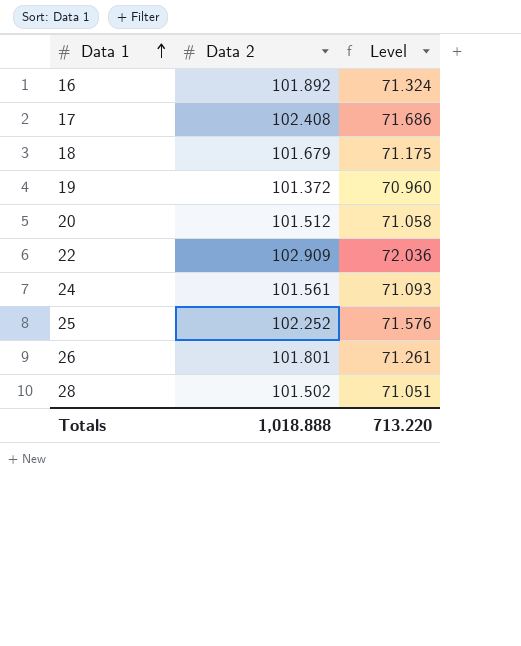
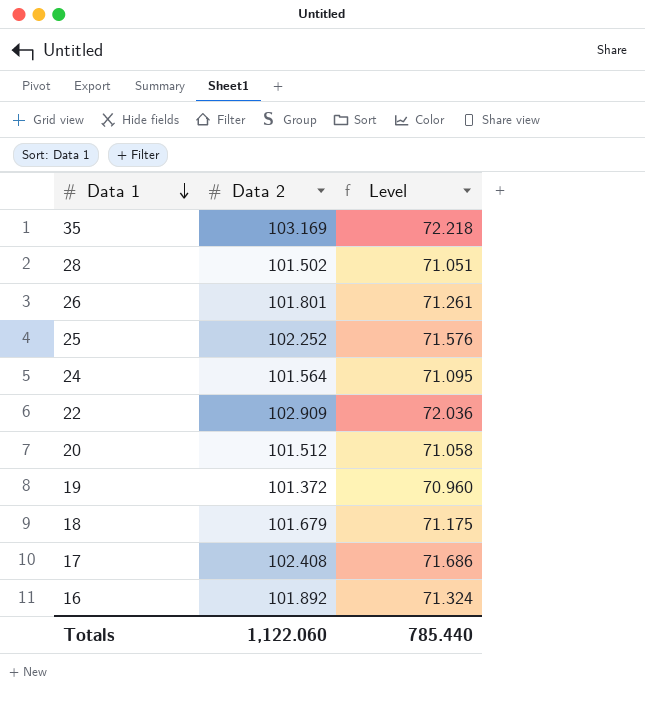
row order: Data 1 ascending -> Data 1 descending
row 35: none -> 103.169 | 72.218
24 | Data 2: 101.561 -> 101.564
24 | Level: 71.093 -> 71.095
Totals | Data 2: 1,018.888 -> 1,122.060
Totals | Level: 713.220 -> 785.440

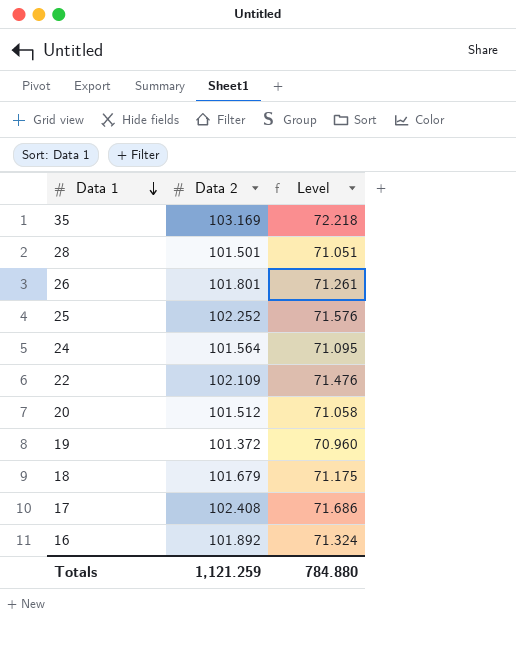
28 | Data 2: 101.502 -> 101.501
22 | Data 2: 102.909 -> 102.109
22 | Level: 72.036 -> 71.476
Totals | Data 2: 1,122.060 -> 1,121.259
Totals | Level: 785.440 -> 784.880

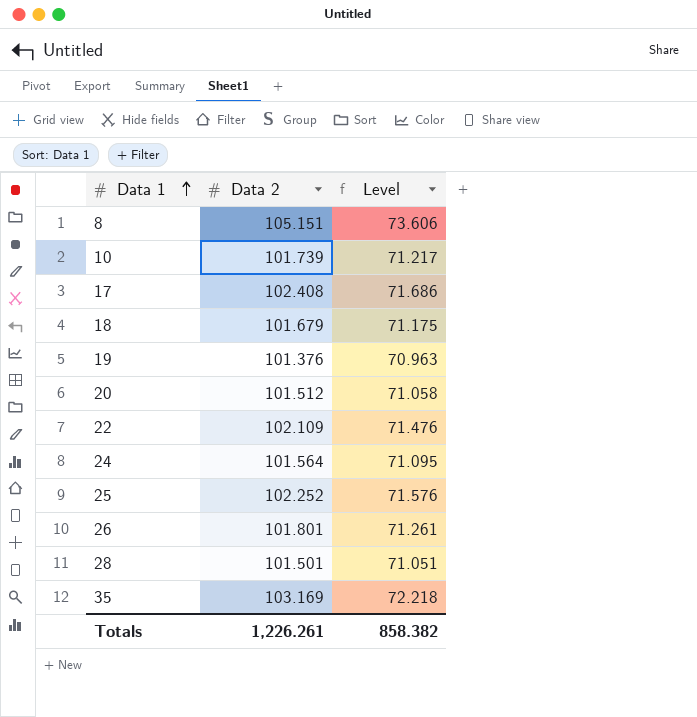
row order: Data 1 descending -> Data 1 ascending
row 16: 101.892 | 71.324 -> none
row 8: none -> 105.151 | 73.606
row 10: none -> 101.739 | 71.217
19 | Data 2: 101.372 -> 101.376
19 | Level: 70.960 -> 70.963
Totals | Data 2: 1,121.259 -> 1,226.261
Totals | Level: 784.880 -> 858.382

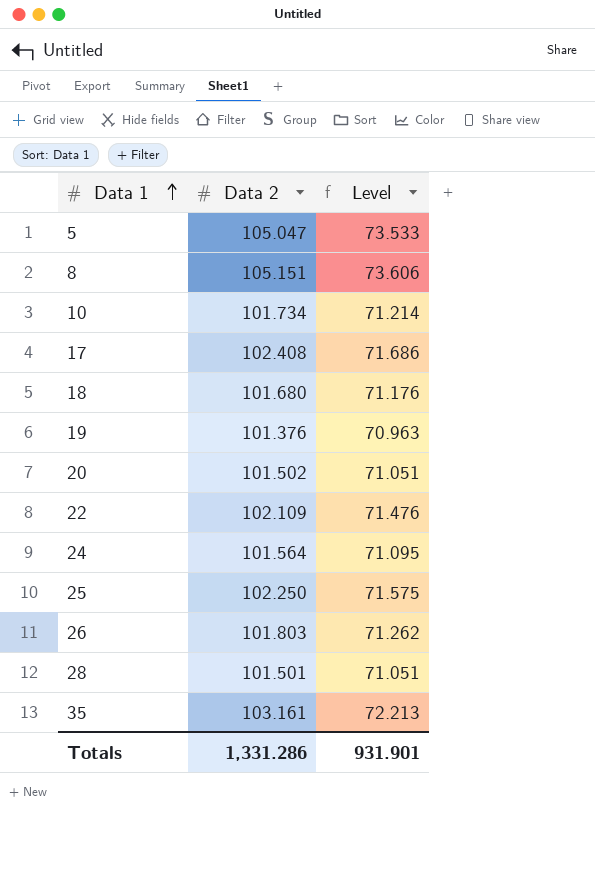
row 5: none -> 105.047 | 73.533
10 | Data 2: 101.739 -> 101.734
10 | Level: 71.217 -> 71.214
18 | Data 2: 101.679 -> 101.680
18 | Level: 71.175 -> 71.176
20 | Data 2: 101.512 -> 101.502
20 | Level: 71.058 -> 71.051
25 | Data 2: 102.252 -> 102.250
25 | Level: 71.576 -> 71.575
26 | Data 2: 101.801 -> 101.803
26 | Level: 71.261 -> 71.262
35 | Data 2: 103.169 -> 103.161
35 | Level: 72.218 -> 72.213
Totals | Data 2: 1,226.261 -> 1,331.286
Totals | Level: 858.382 -> 931.901

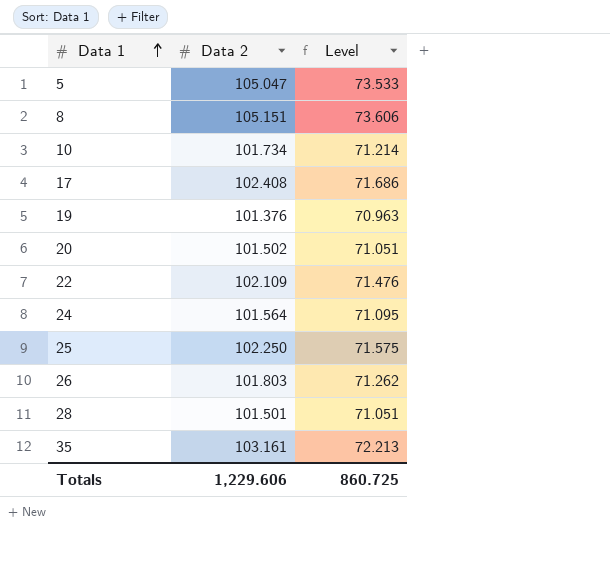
row 18: 101.680 | 71.176 -> none
Totals | Data 2: 1,331.286 -> 1,229.606
Totals | Level: 931.901 -> 860.725

